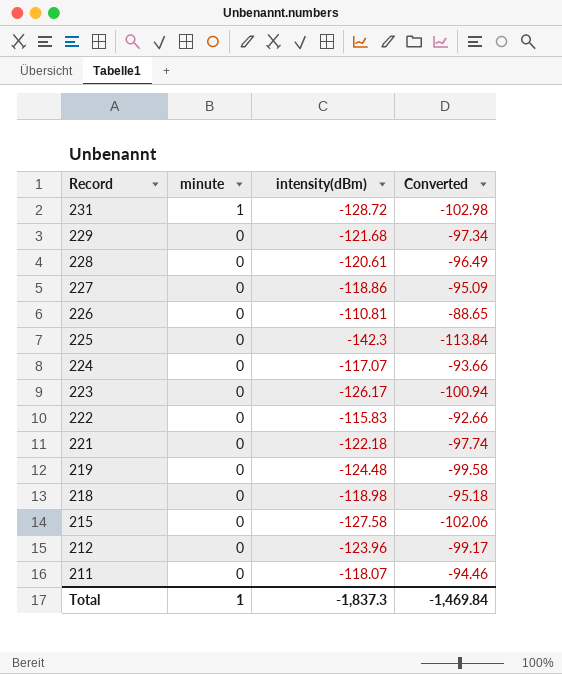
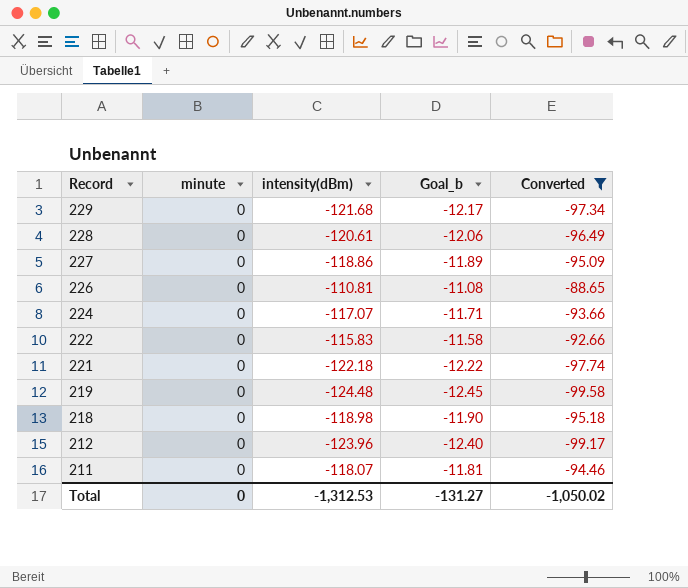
filter: none -> Converted >= -99.58
column Goal_b | formula: none -> [intensity(dBm)] * 0.1
Total | minute: 1 -> 0
Total | intensity(dBm): -1,837.3 -> -1,312.53
Total | Converted: -1,469.84 -> -1,050.02

